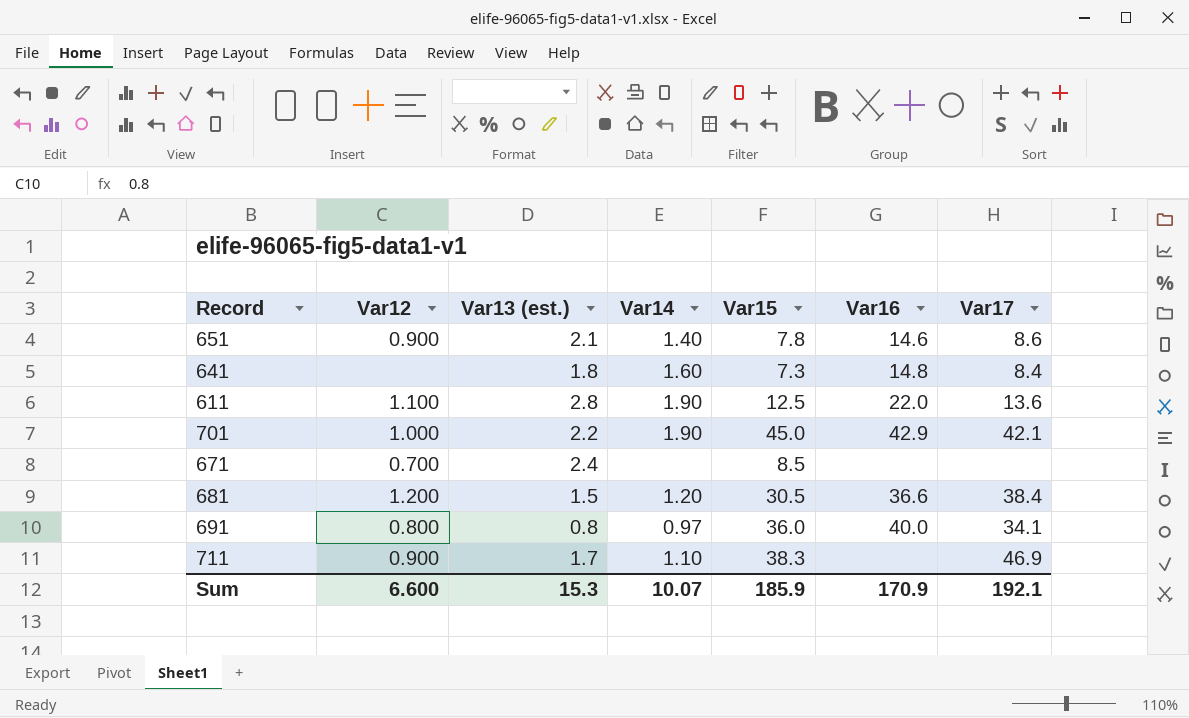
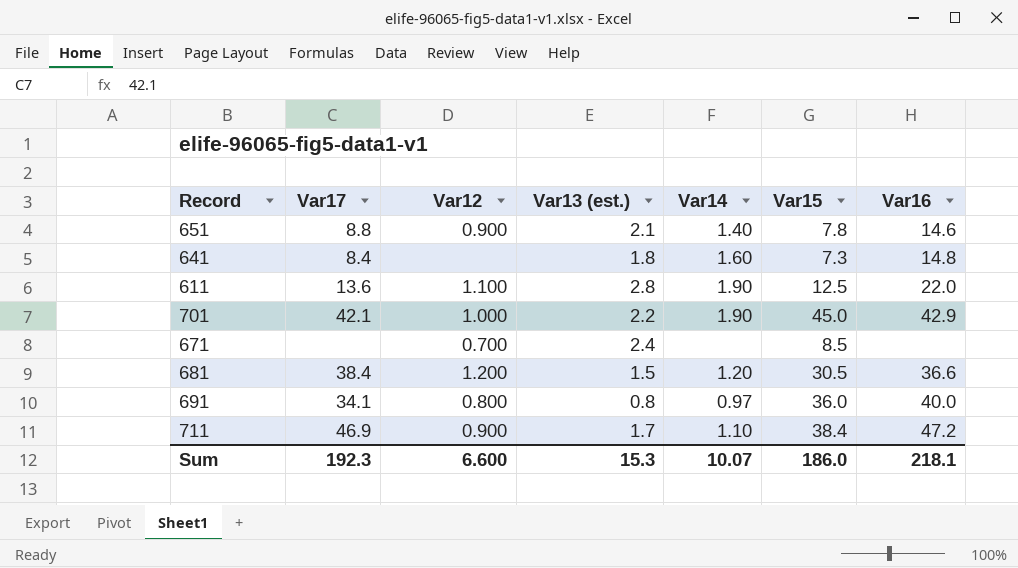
column Var17 | position: 7 -> 2
651 | Var17: 8.6 -> 8.8
711 | Var15: 38.3 -> 38.4
711 | Var16: none -> 47.2
Sum | Var17: 192.1 -> 192.3
Sum | Var15: 185.9 -> 186.0
Sum | Var16: 170.9 -> 218.1

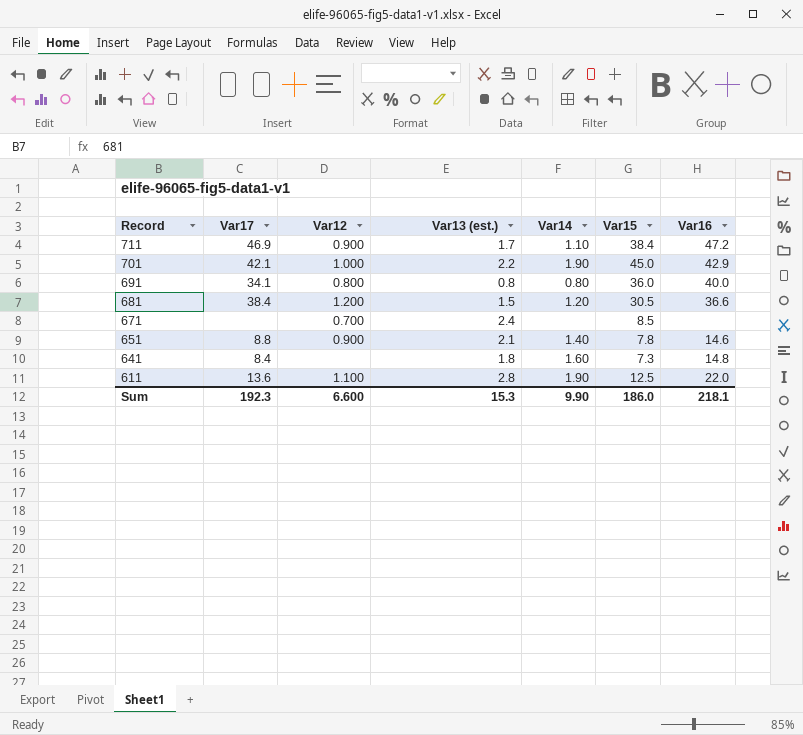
row order: none -> Record descending
691 | Var14: 0.97 -> 0.80
Sum | Var14: 10.07 -> 9.90

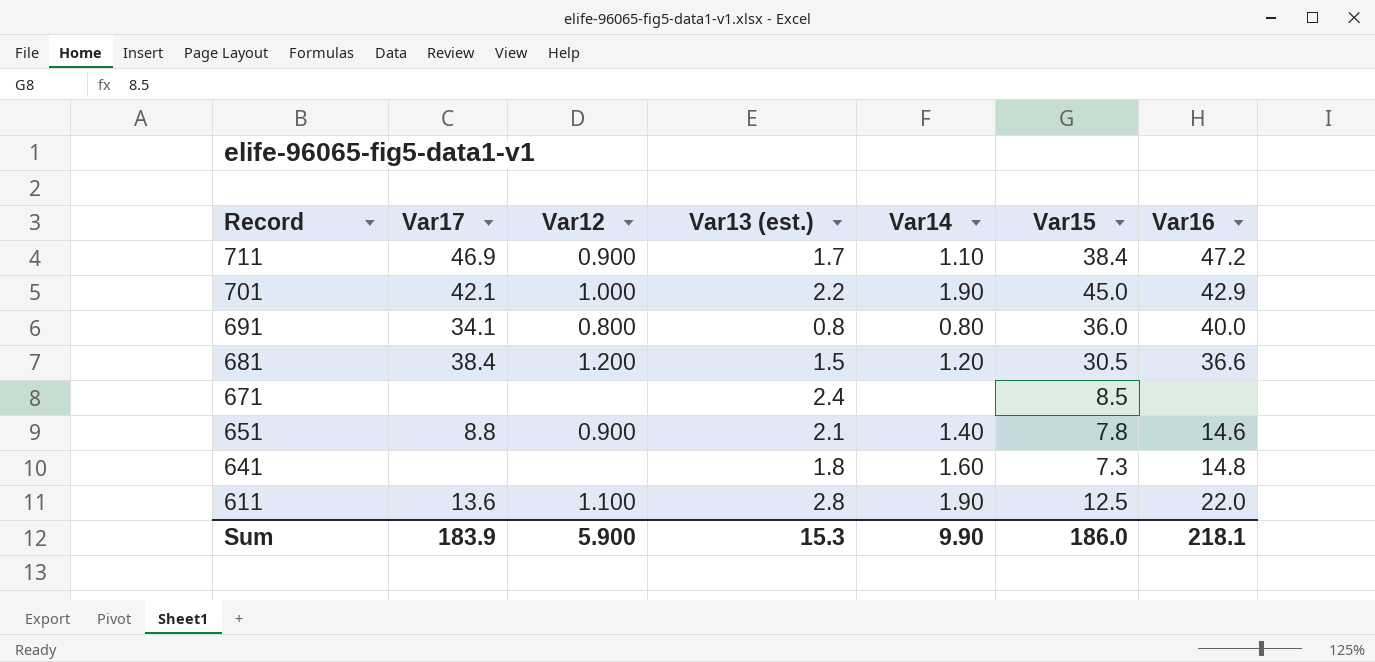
671 | Var12: 0.700 -> none
641 | Var17: 8.4 -> none
Sum | Var17: 192.3 -> 183.9
Sum | Var12: 6.600 -> 5.900

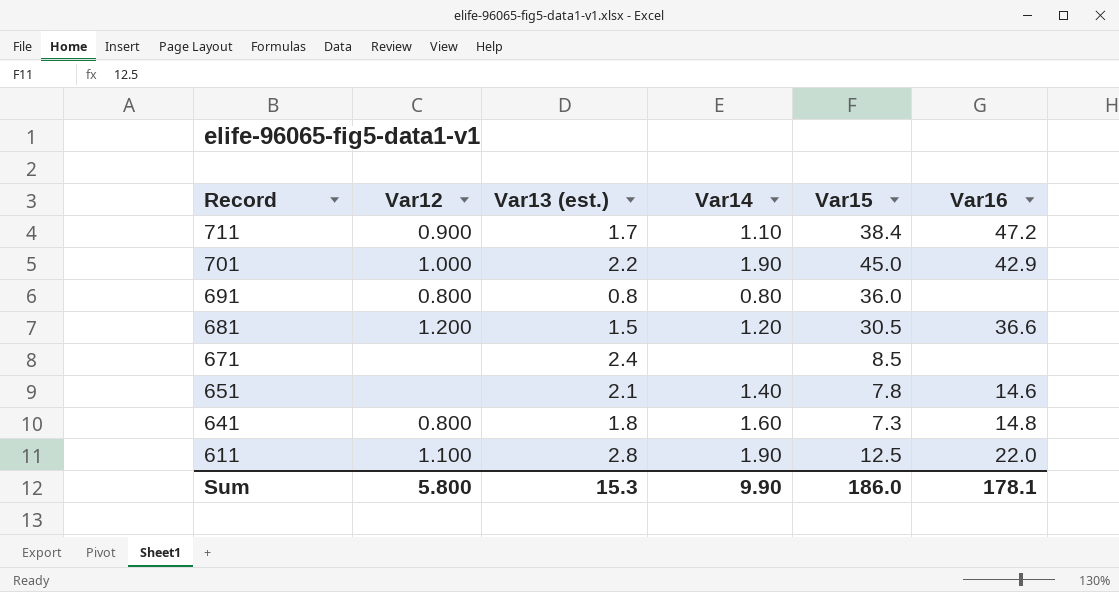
column Var17 | position: 2 -> none
691 | Var16: 40.0 -> none
651 | Var12: 0.900 -> none
641 | Var12: none -> 0.800
Sum | Var12: 5.900 -> 5.800
Sum | Var16: 218.1 -> 178.1

